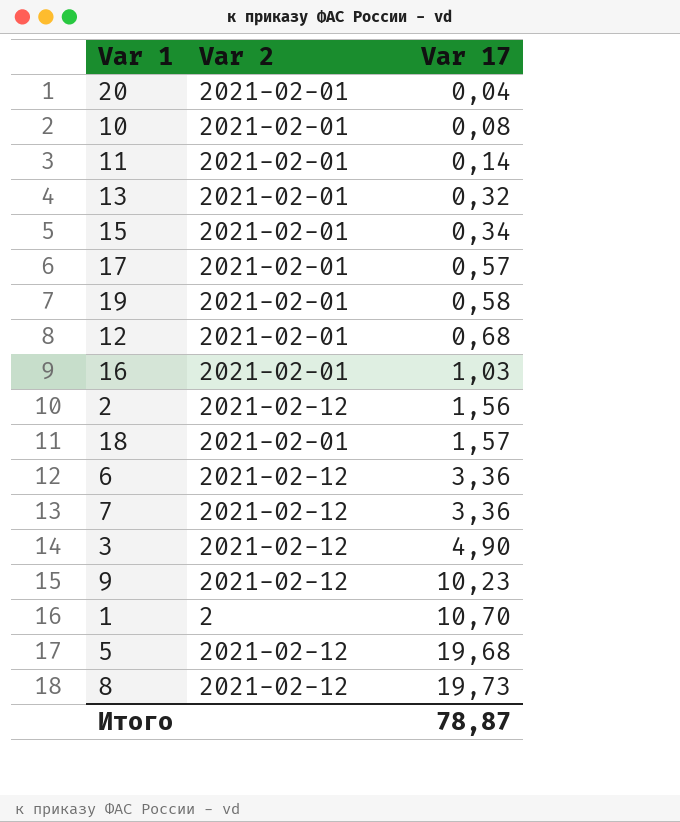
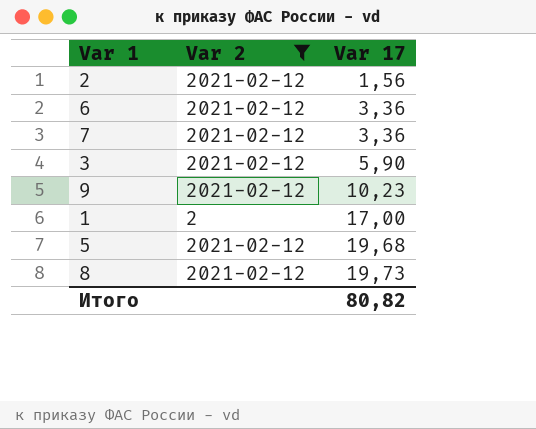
filter: none -> Var 2 != 2021-02-01
3 | Var 17: 4,90 -> 5,90
1 | Var 17: 10,70 -> 17,00
Итого | Var 17: 78,87 -> 80,82

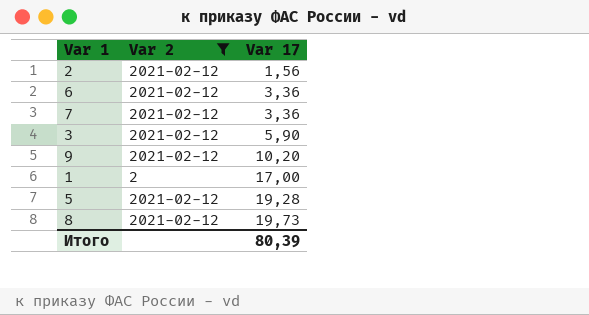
9 | Var 17: 10,23 -> 10,20
5 | Var 17: 19,68 -> 19,28
Итого | Var 17: 80,82 -> 80,39

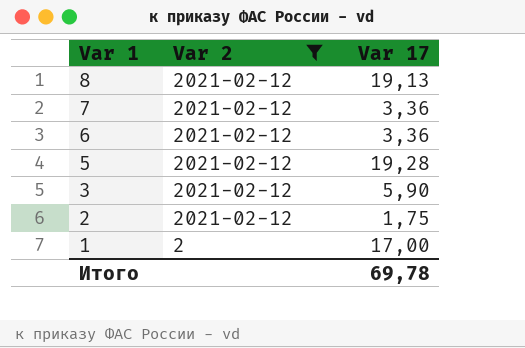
row order: Var 17 ascending -> Var 1 descending
row 9: 2021-02-12 | 10,20 -> none
8 | Var 17: 19,73 -> 19,13
2 | Var 17: 1,56 -> 1,75
Итого | Var 17: 80,39 -> 69,78

